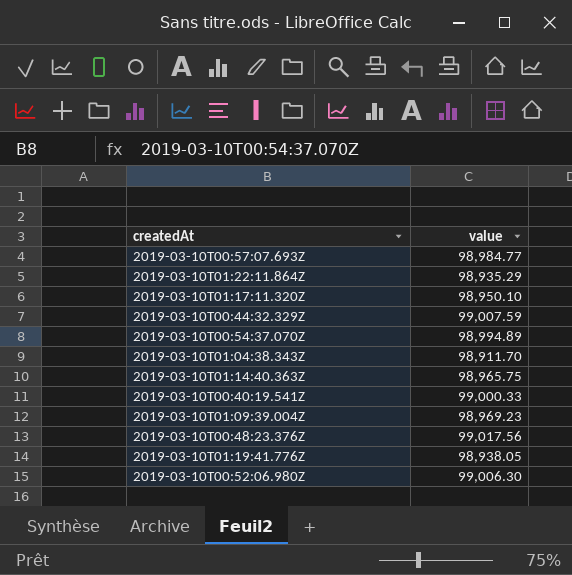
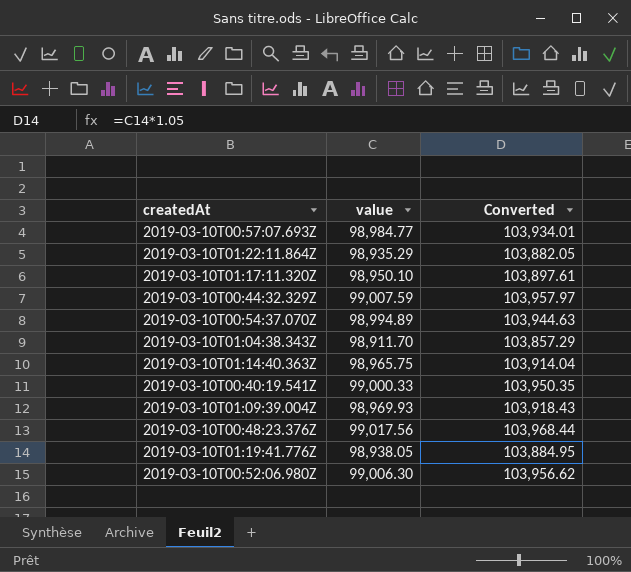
column Converted | formula: none -> [value] * 1.05
2019-03-10T01:09:39.004Z | value: 98,969.23 -> 98,969.93

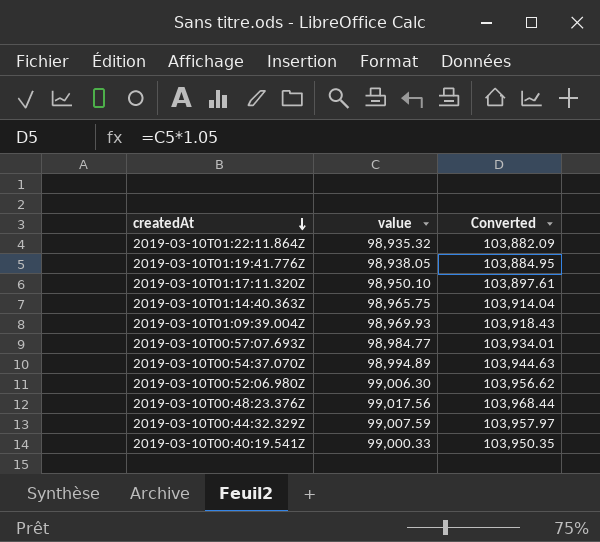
row order: none -> createdAt descending
row 2019-03-10T01:04:38.343Z: 98,911.70 | 103,857.29 -> none
2019-03-10T01:22:11.864Z | value: 98,935.29 -> 98,935.32
2019-03-10T01:22:11.864Z | Converted: 103,882.05 -> 103,882.09

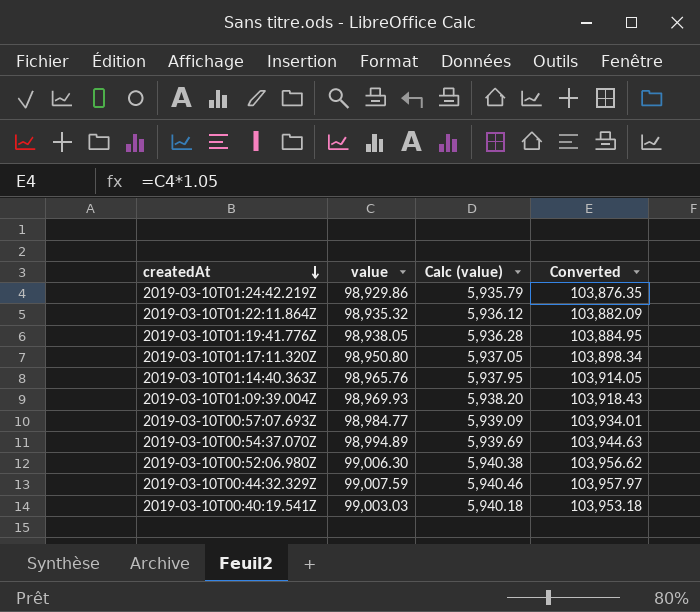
column Calc (value) | formula: none -> [value] * 0.06
row 2019-03-10T00:48:23.376Z: 99,017.56 | 103,968.44 -> none
row 2019-03-10T01:24:42.219Z: none -> 98,929.86 | 5,935.79 | 103,876.35
2019-03-10T01:17:11.320Z | value: 98,950.10 -> 98,950.80
2019-03-10T01:17:11.320Z | Converted: 103,897.61 -> 103,898.34
2019-03-10T01:14:40.363Z | value: 98,965.75 -> 98,965.76
2019-03-10T01:14:40.363Z | Converted: 103,914.04 -> 103,914.05
2019-03-10T00:40:19.541Z | value: 99,000.33 -> 99,003.03
2019-03-10T00:40:19.541Z | Converted: 103,950.35 -> 103,953.18

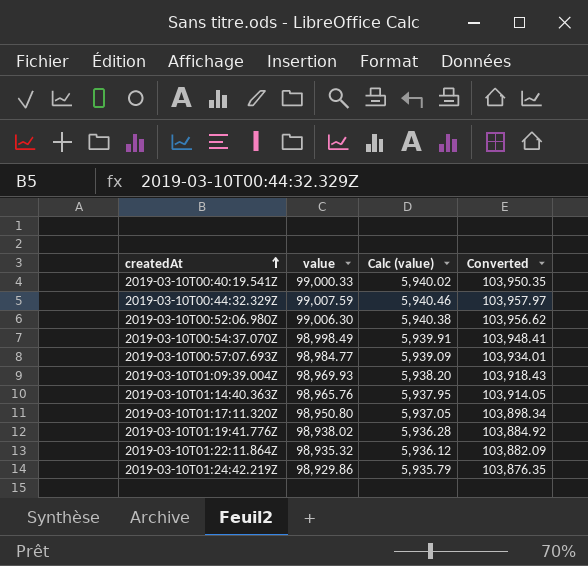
row order: createdAt descending -> createdAt ascending
2019-03-10T00:40:19.541Z | value: 99,003.03 -> 99,000.33
2019-03-10T00:40:19.541Z | Calc (value): 5,940.18 -> 5,940.02
2019-03-10T00:40:19.541Z | Converted: 103,953.18 -> 103,950.35
2019-03-10T00:54:37.070Z | value: 98,994.89 -> 98,998.49
2019-03-10T00:54:37.070Z | Calc (value): 5,939.69 -> 5,939.91
2019-03-10T00:54:37.070Z | Converted: 103,944.63 -> 103,948.41
2019-03-10T01:19:41.776Z | value: 98,938.05 -> 98,938.02
2019-03-10T01:19:41.776Z | Converted: 103,884.95 -> 103,884.92

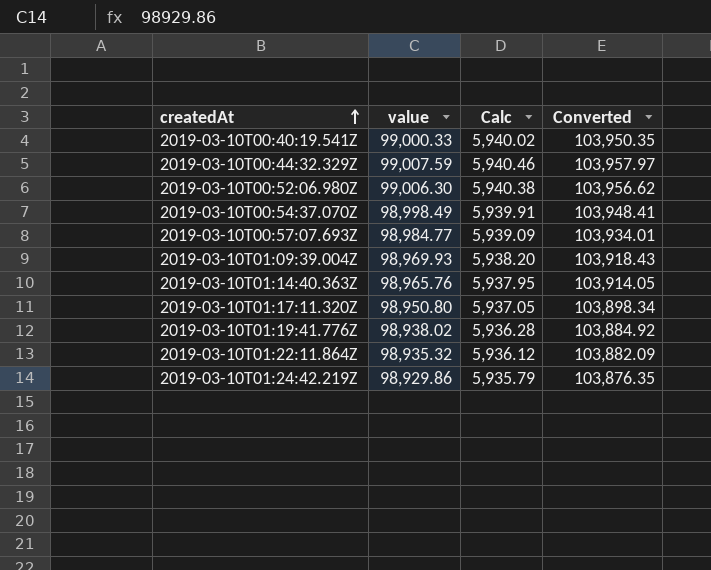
column name: Calc (value) -> Calc

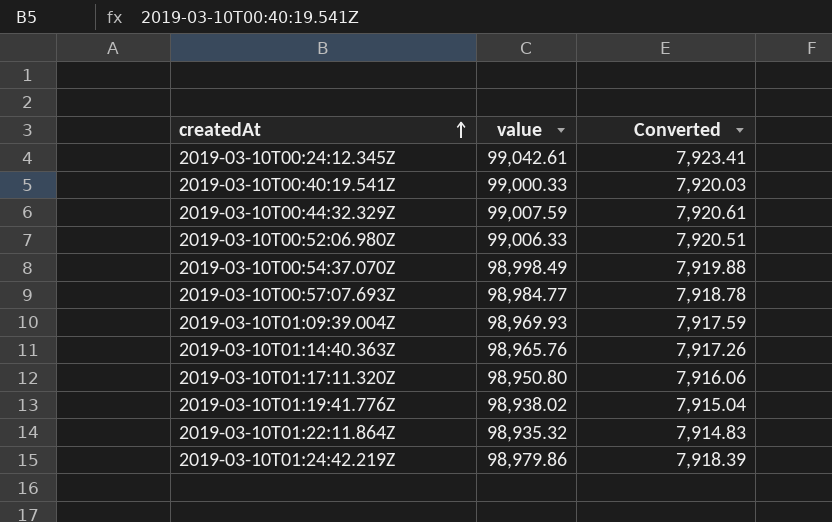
column Calc | formula: [value] * 0.06 -> none
column Converted | formula: [value] * 1.05 -> [value] * 0.08
row 2019-03-10T00:24:12.345Z: none -> 99,042.61 | 7,923.41
2019-03-10T00:52:06.980Z | value: 99,006.30 -> 99,006.33
2019-03-10T01:24:42.219Z | value: 98,929.86 -> 98,979.86

